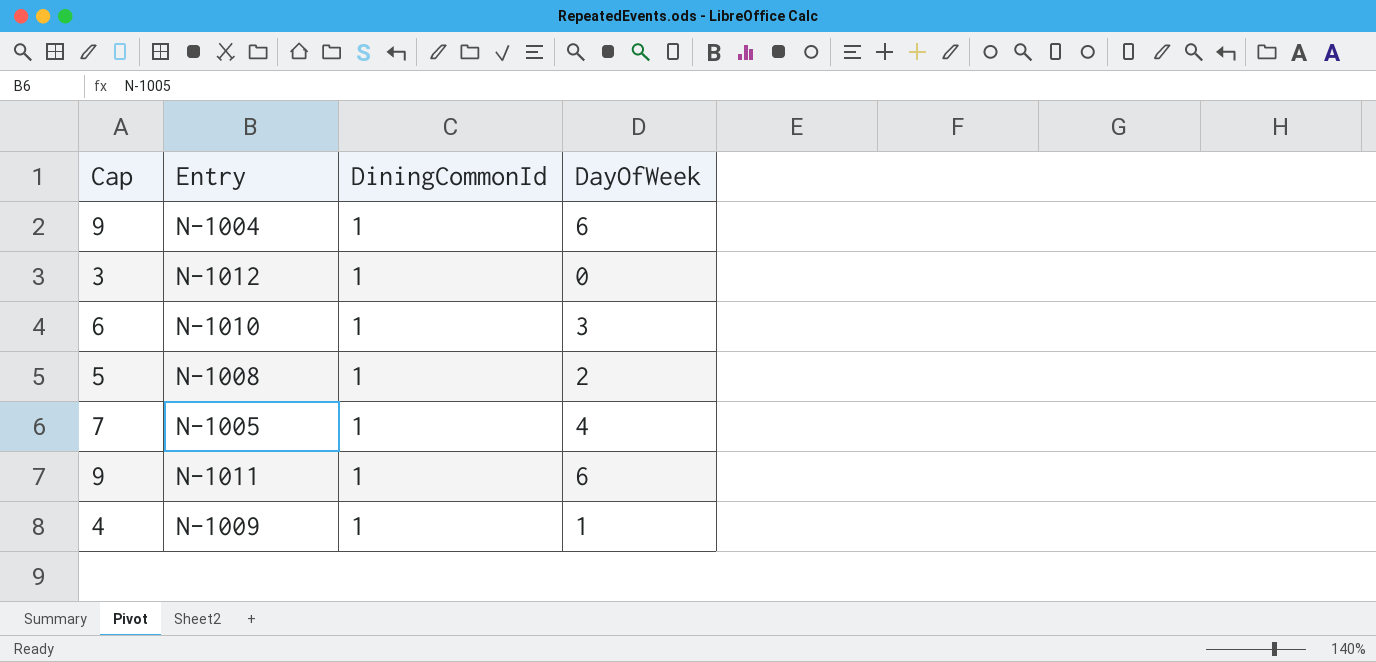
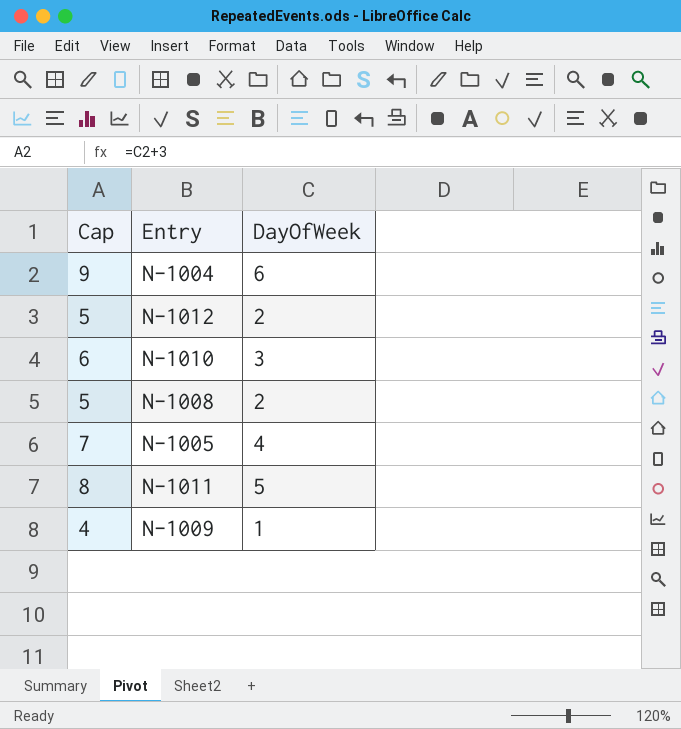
column DiningCommonId | position: 3 -> none
N-1012 | Cap: 3 -> 5
N-1012 | DayOfWeek: 0 -> 2
N-1011 | Cap: 9 -> 8
N-1011 | DayOfWeek: 6 -> 5

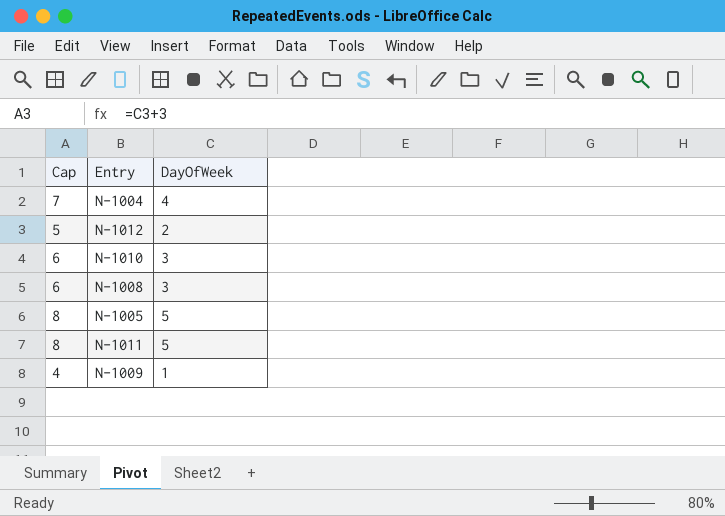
N-1004 | Cap: 9 -> 7
N-1004 | DayOfWeek: 6 -> 4
N-1008 | Cap: 5 -> 6
N-1008 | DayOfWeek: 2 -> 3
N-1005 | Cap: 7 -> 8
N-1005 | DayOfWeek: 4 -> 5

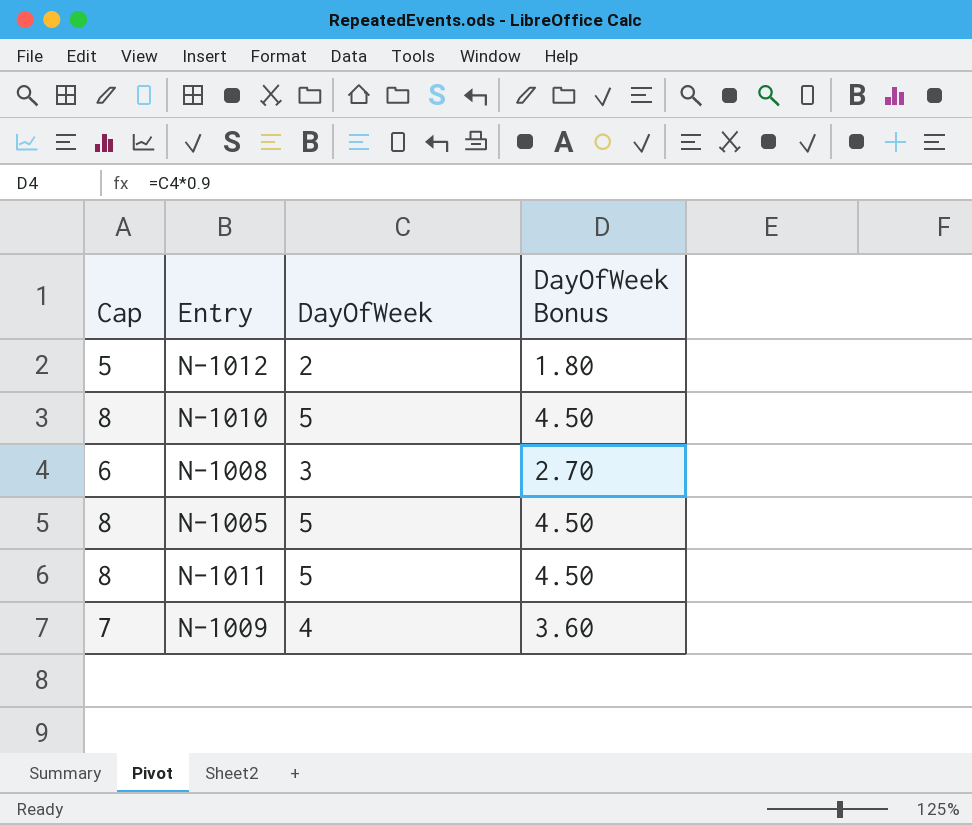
column DayOfWeek Bonus | formula: none -> [DayOfWeek] * 0.9
row N-1004: 7 | 4 -> none
N-1010 | Cap: 6 -> 8
N-1010 | DayOfWeek: 3 -> 5
N-1009 | Cap: 4 -> 7
N-1009 | DayOfWeek: 1 -> 4

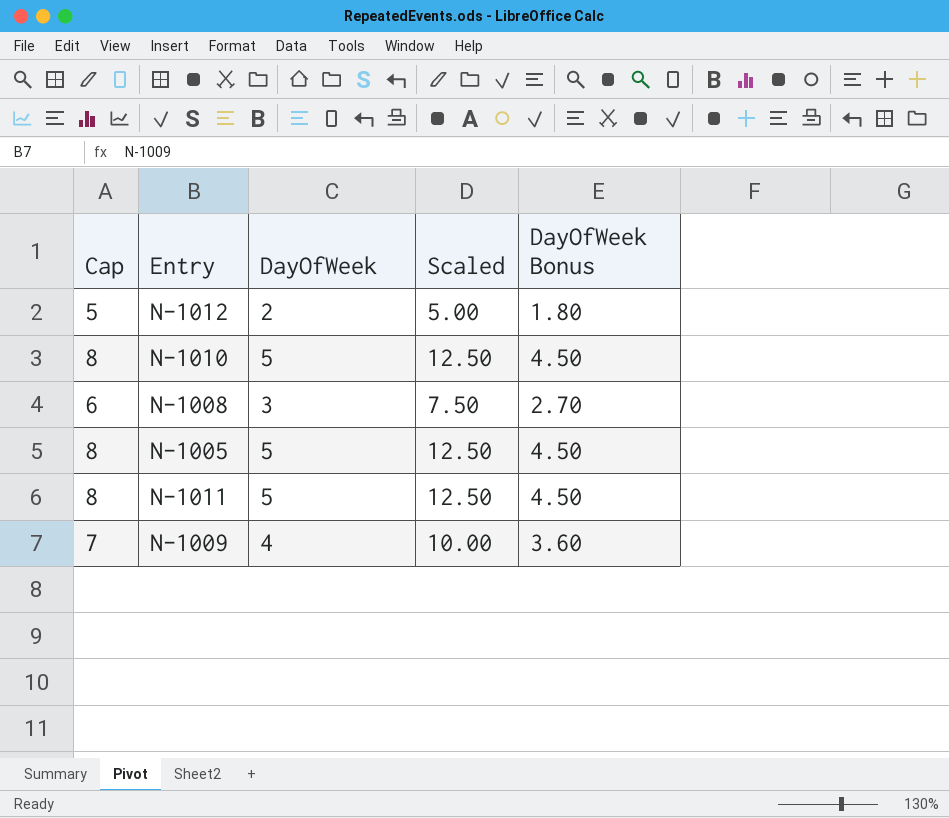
column Scaled | formula: none -> [DayOfWeek] * 2.5

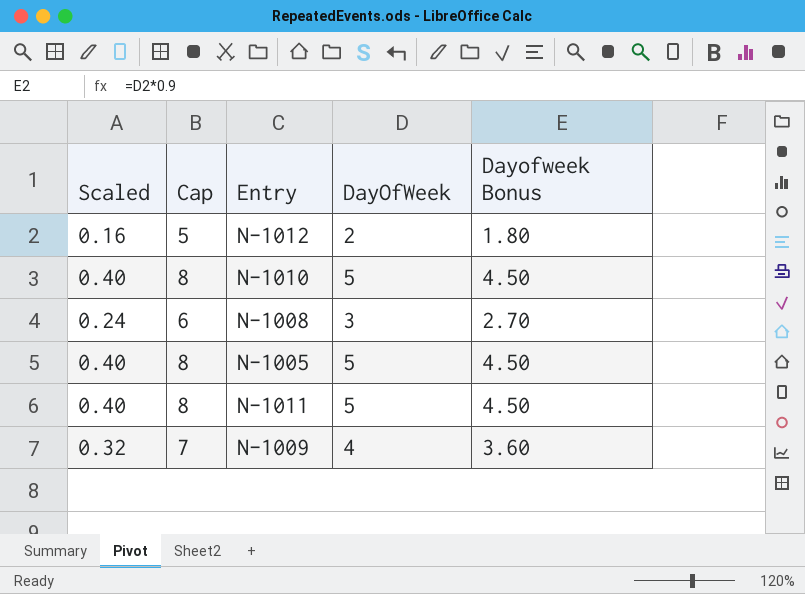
column Scaled | formula: [DayOfWeek] * 2.5 -> [DayOfWeek] * 0.08
column Scaled | position: 4 -> 1
column name: DayOfWeek Bonus -> Dayofweek Bonus

